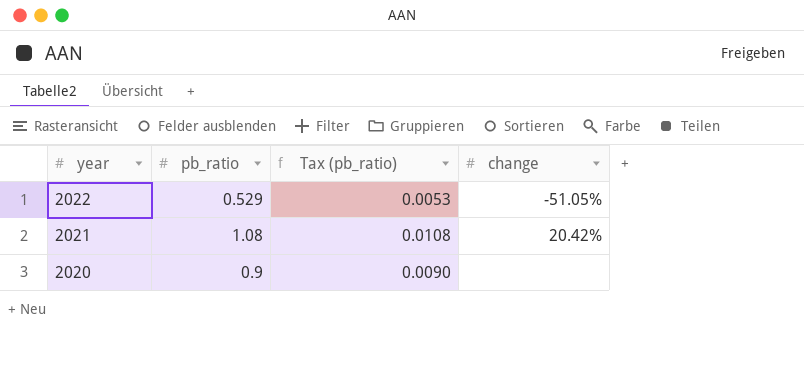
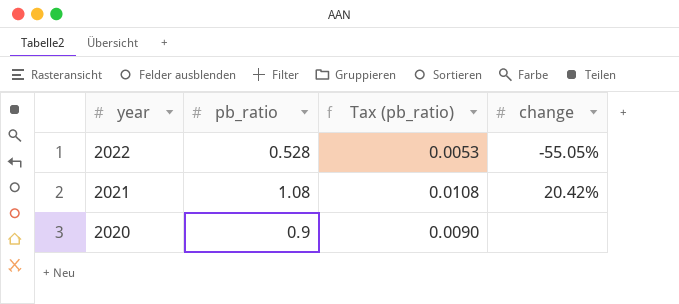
2022 | pb_ratio: 0.529 -> 0.528
2022 | change: -51.05% -> -55.05%

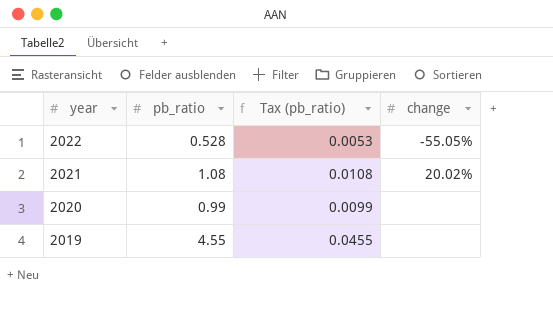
2021 | change: 20.42% -> 20.02%
2020 | pb_ratio: 0.9 -> 0.99
2020 | Tax (pb_ratio): 0.0090 -> 0.0099
row 2019: none -> 4.55 | 0.0455 | none

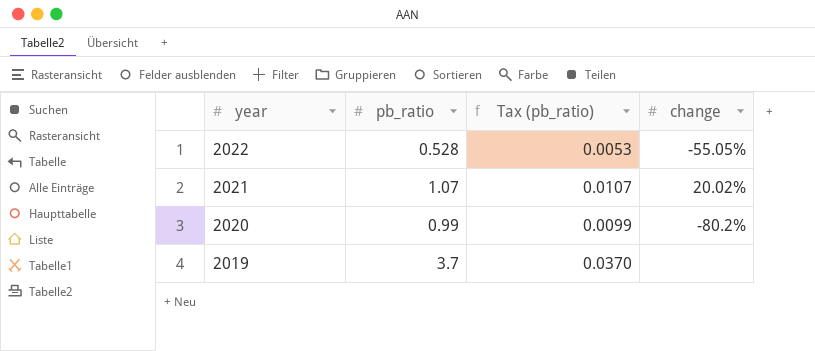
2021 | pb_ratio: 1.08 -> 1.07
2021 | Tax (pb_ratio): 0.0108 -> 0.0107
2020 | change: none -> -80.2%
2019 | pb_ratio: 4.55 -> 3.7
2019 | Tax (pb_ratio): 0.0455 -> 0.0370

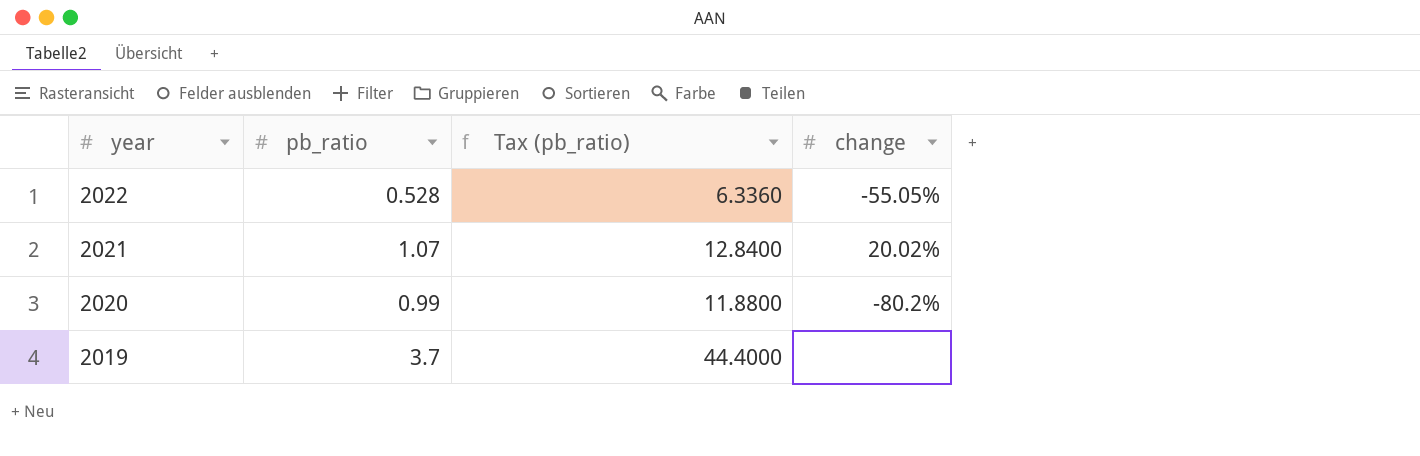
column Tax (pb_ratio) | formula: [pb_ratio] * 0.01 -> [pb_ratio] * 12

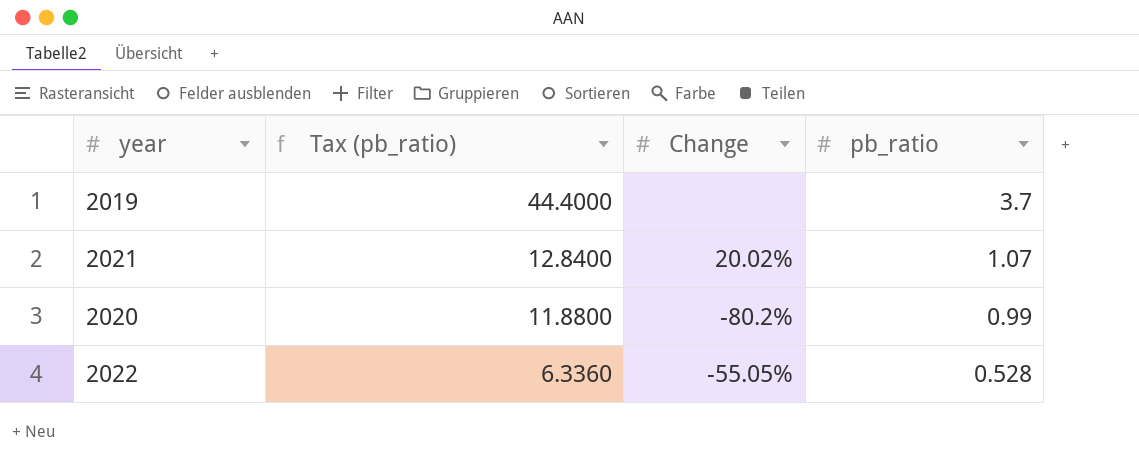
row order: year descending -> Tax (pb_ratio) descending
column name: change -> Change
column pb_ratio | position: 2 -> 4

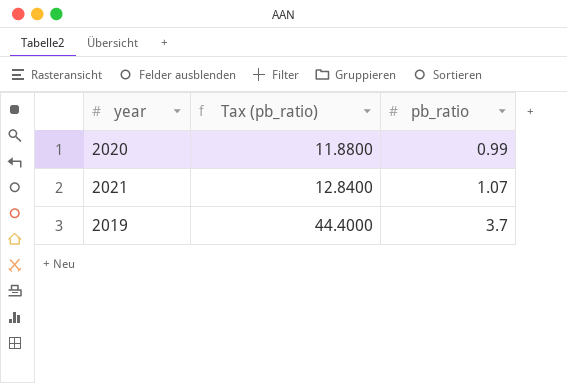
row order: Tax (pb_ratio) descending -> Tax (pb_ratio) ascending
column Change | position: 3 -> none
row 2022: 6.3360 | -55.05% | 0.528 -> none

